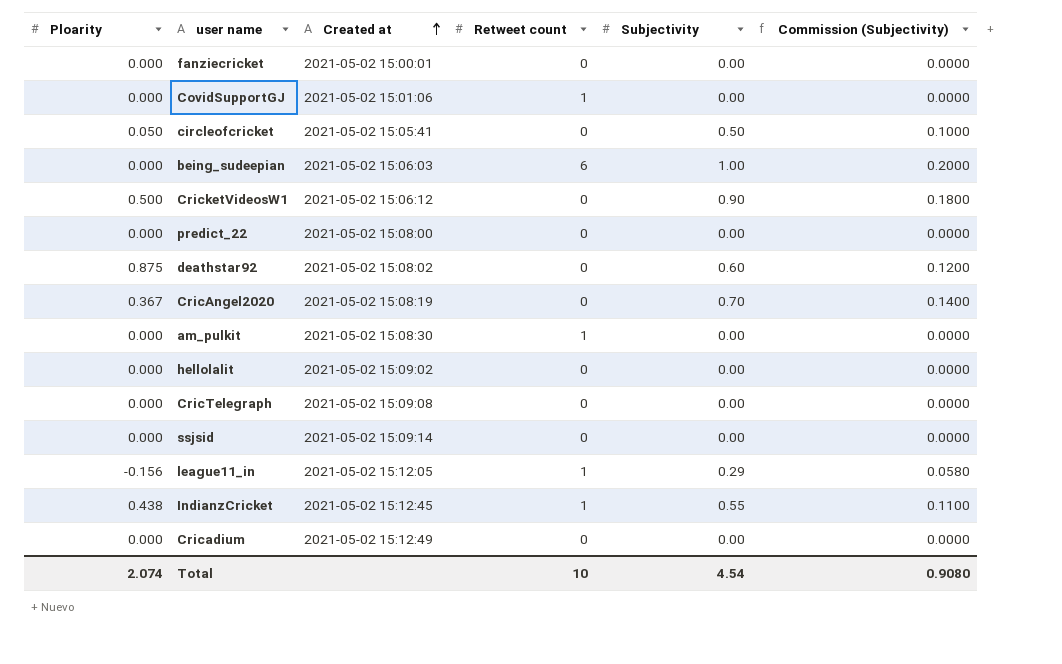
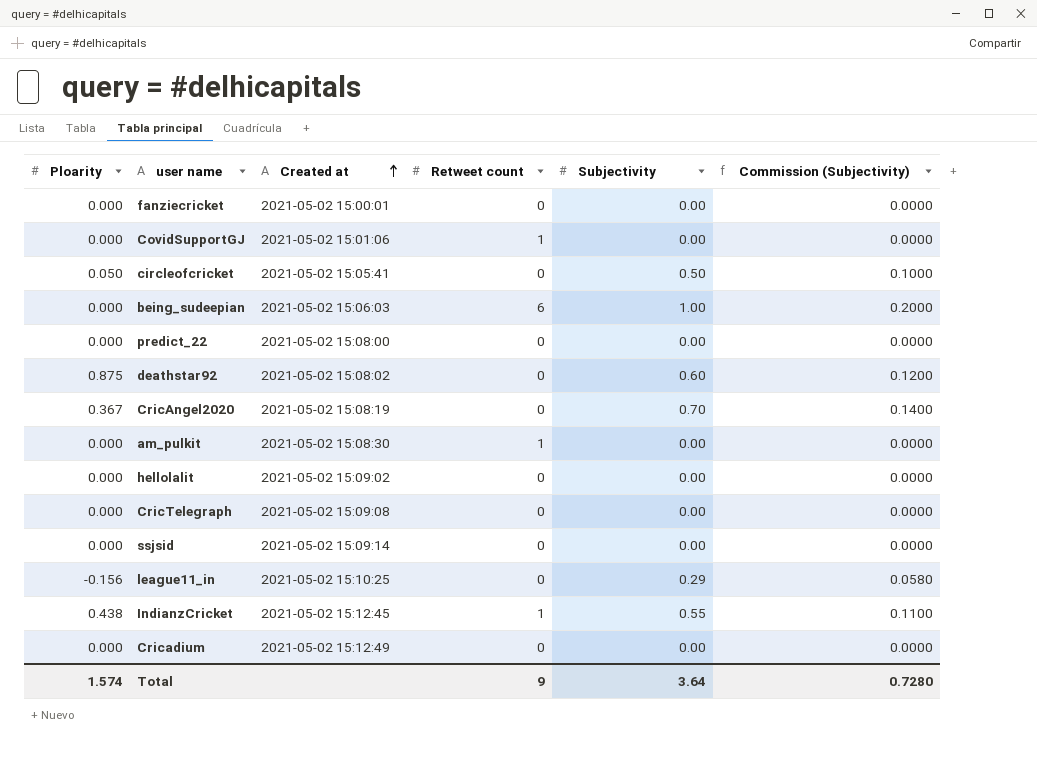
row CricketVideosW1: 0.500 | 2021-05-02 15:06:12 | 0 | 0.90 | 0.1800 -> none
league11_in | Created at: 2021-05-02 15:12:05 -> 2021-05-02 15:10:25
league11_in | Retweet count: 1 -> 0
Total | Ploarity: 2.074 -> 1.574
Total | Retweet count: 10 -> 9
Total | Subjectivity: 4.54 -> 3.64
Total | Commission (Subjectivity): 0.9080 -> 0.7280

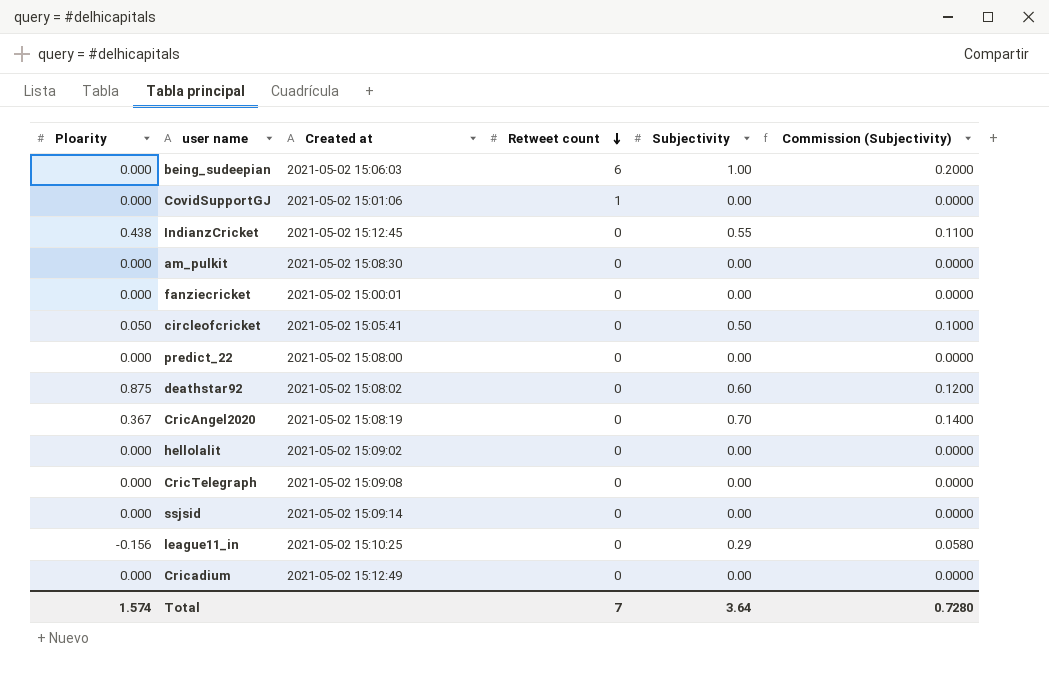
row order: Created at ascending -> Retweet count descending
IndianzCricket | Retweet count: 1 -> 0
am_pulkit | Retweet count: 1 -> 0
Total | Retweet count: 9 -> 7

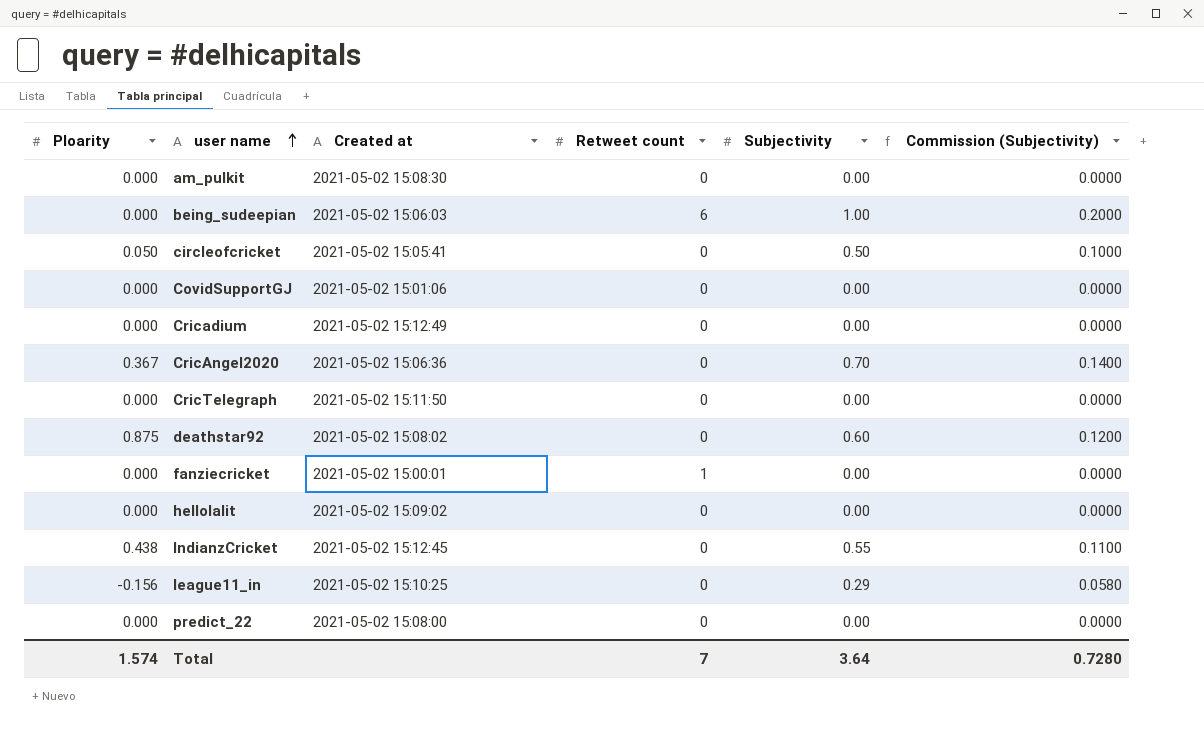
row order: Retweet count descending -> user name ascending
row ssjsid: 0.000 | 2021-05-02 15:09:14 | 0 | 0.00 | 0.0000 -> none
CovidSupportGJ | Retweet count: 1 -> 0
CricAngel2020 | Created at: 2021-05-02 15:08:19 -> 2021-05-02 15:06:36
CricTelegraph | Created at: 2021-05-02 15:09:08 -> 2021-05-02 15:11:50
fanziecricket | Retweet count: 0 -> 1

